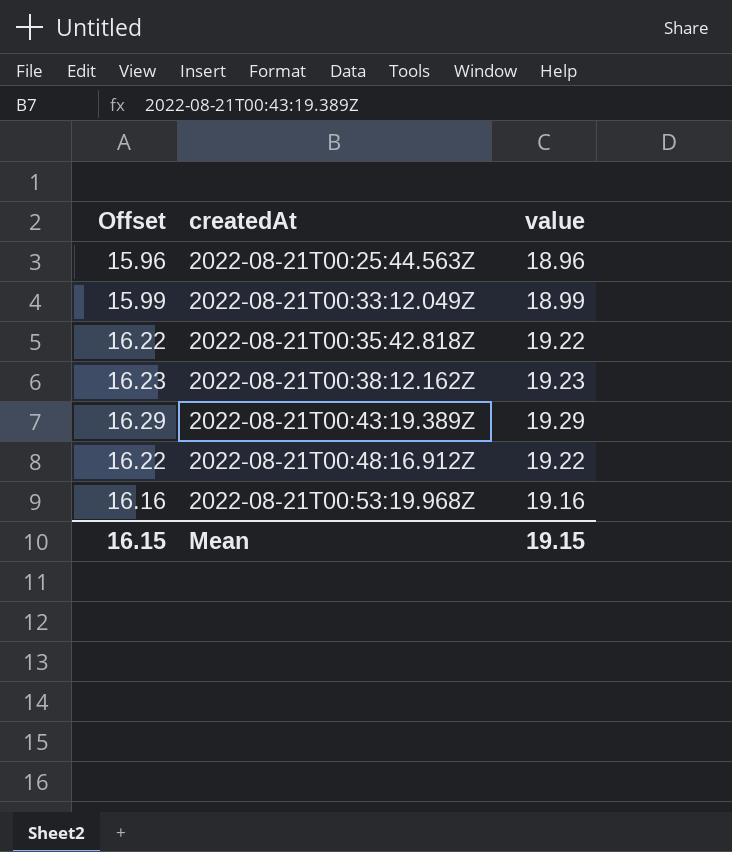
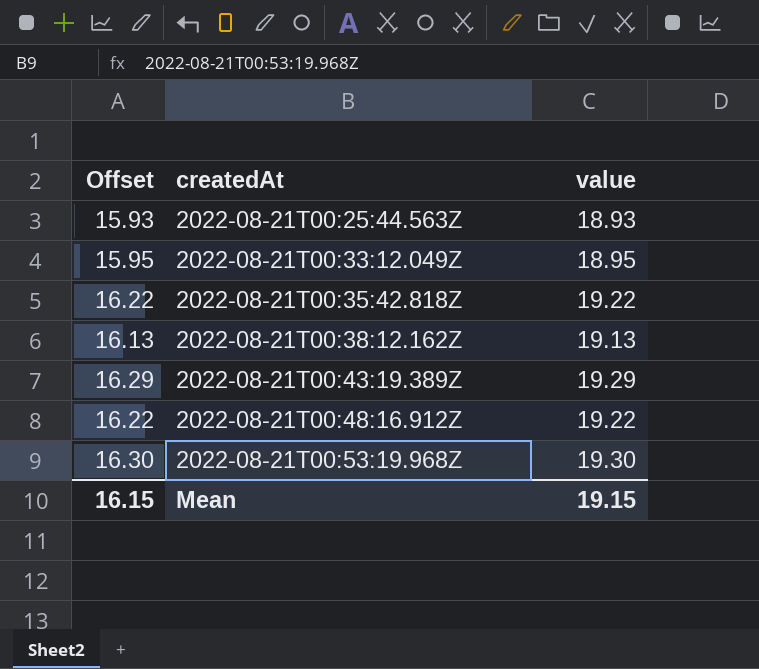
2022-08-21T00:25:44.563Z | Offset: 15.96 -> 15.93
2022-08-21T00:25:44.563Z | value: 18.96 -> 18.93
2022-08-21T00:33:12.049Z | Offset: 15.99 -> 15.95
2022-08-21T00:33:12.049Z | value: 18.99 -> 18.95
2022-08-21T00:38:12.162Z | Offset: 16.23 -> 16.13
2022-08-21T00:38:12.162Z | value: 19.23 -> 19.13
2022-08-21T00:53:19.968Z | Offset: 16.16 -> 16.30
2022-08-21T00:53:19.968Z | value: 19.16 -> 19.30

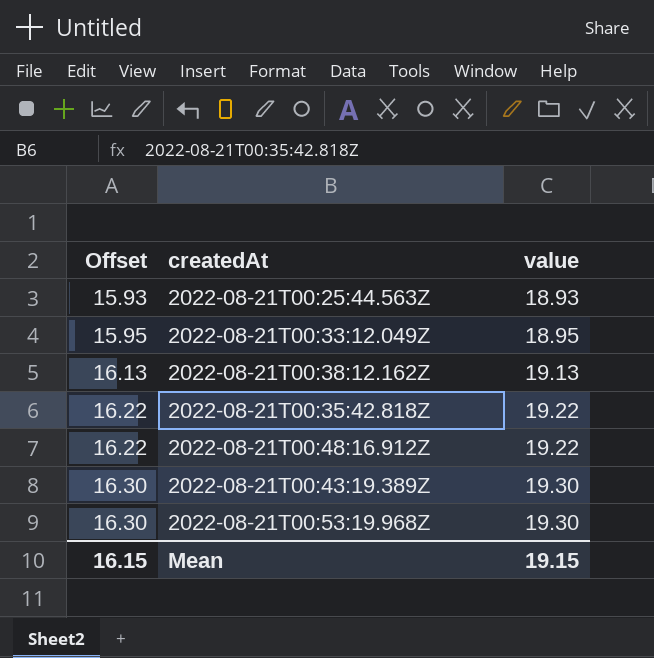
row order: createdAt ascending -> Offset ascending
2022-08-21T00:43:19.389Z | Offset: 16.29 -> 16.30
2022-08-21T00:43:19.389Z | value: 19.29 -> 19.30

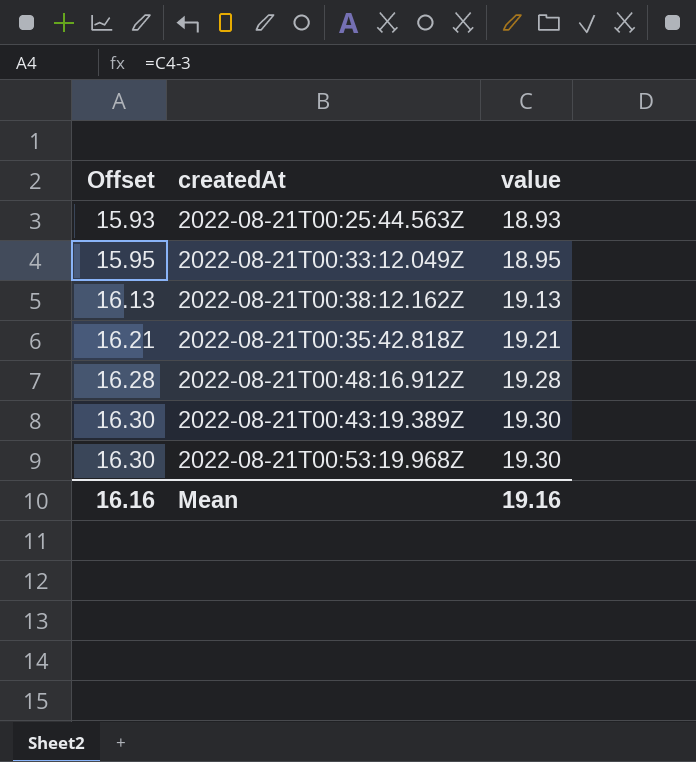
2022-08-21T00:35:42.818Z | Offset: 16.22 -> 16.21
2022-08-21T00:35:42.818Z | value: 19.22 -> 19.21
2022-08-21T00:48:16.912Z | Offset: 16.22 -> 16.28
2022-08-21T00:48:16.912Z | value: 19.22 -> 19.28
Mean | Offset: 16.15 -> 16.16
Mean | value: 19.15 -> 19.16

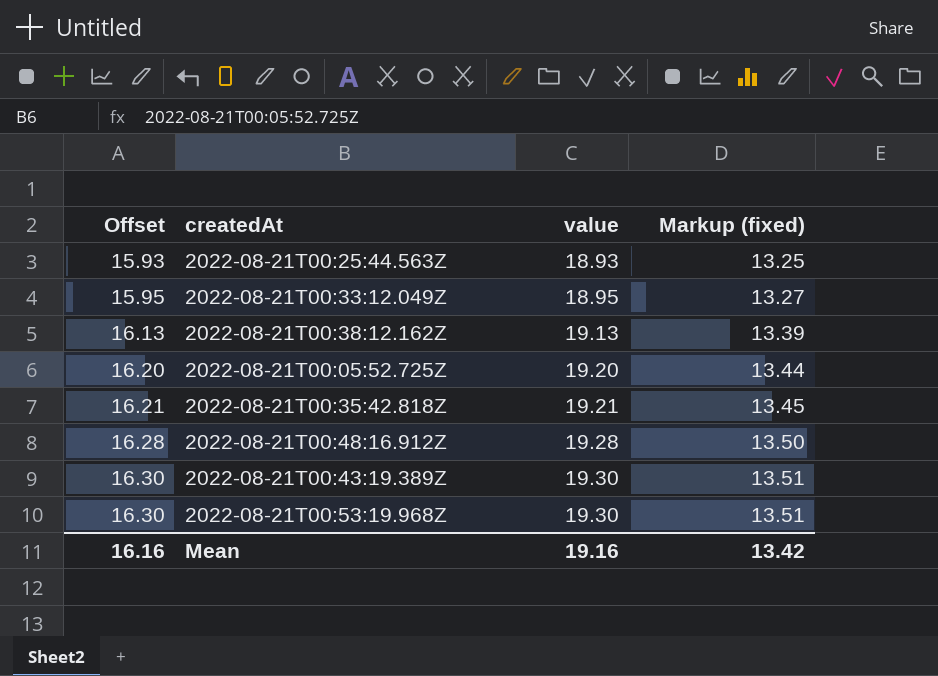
column Markup (fixed) | formula: none -> [value] * 0.7
row 2022-08-21T00:05:52.725Z: none -> 16.20 | 19.20 | 13.44

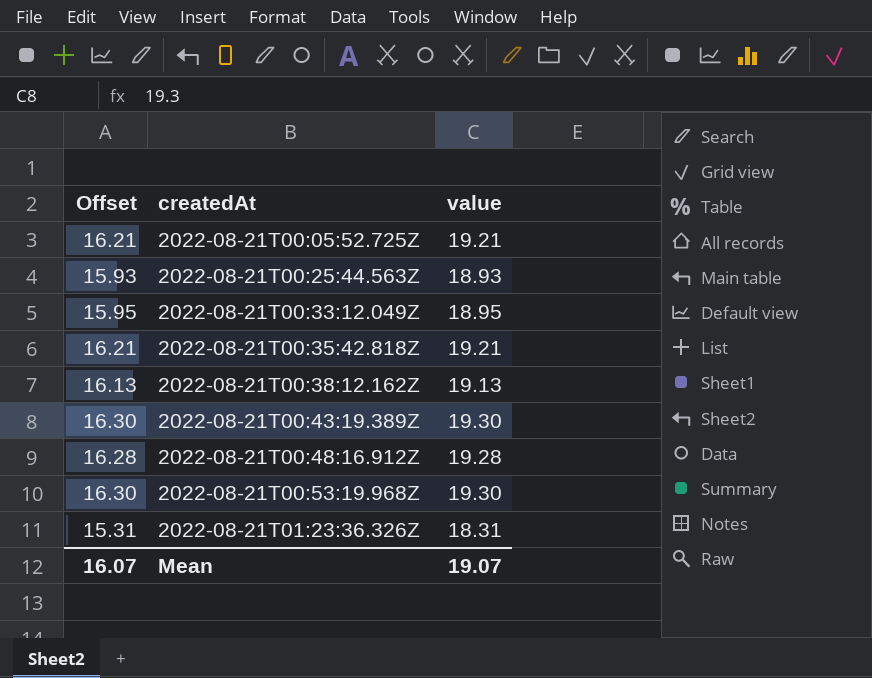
row order: Offset ascending -> createdAt ascending
column Markup (fixed) | formula: [value] * 0.7 -> none
2022-08-21T00:05:52.725Z | Offset: 16.20 -> 16.21
2022-08-21T00:05:52.725Z | value: 19.20 -> 19.21
row 2022-08-21T01:23:36.326Z: none -> 15.31 | 18.31
Mean | Offset: 16.16 -> 16.07
Mean | value: 19.16 -> 19.07

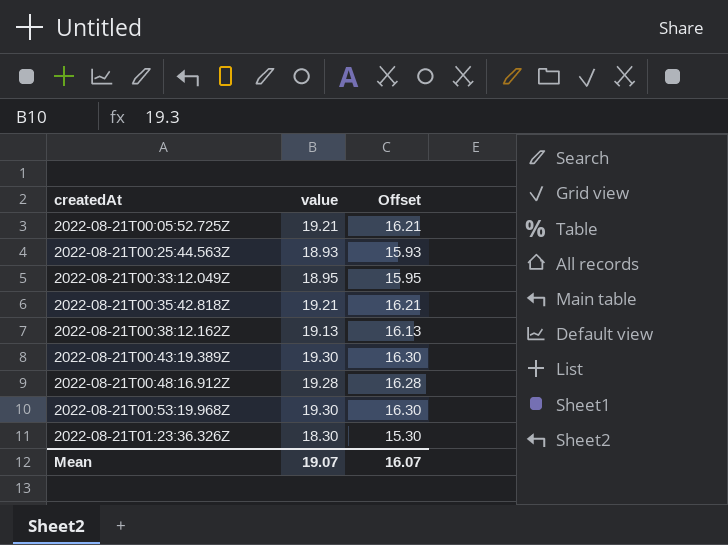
column Offset | position: 1 -> 3
2022-08-21T01:23:36.326Z | value: 18.31 -> 18.30
2022-08-21T01:23:36.326Z | Offset: 15.31 -> 15.30

